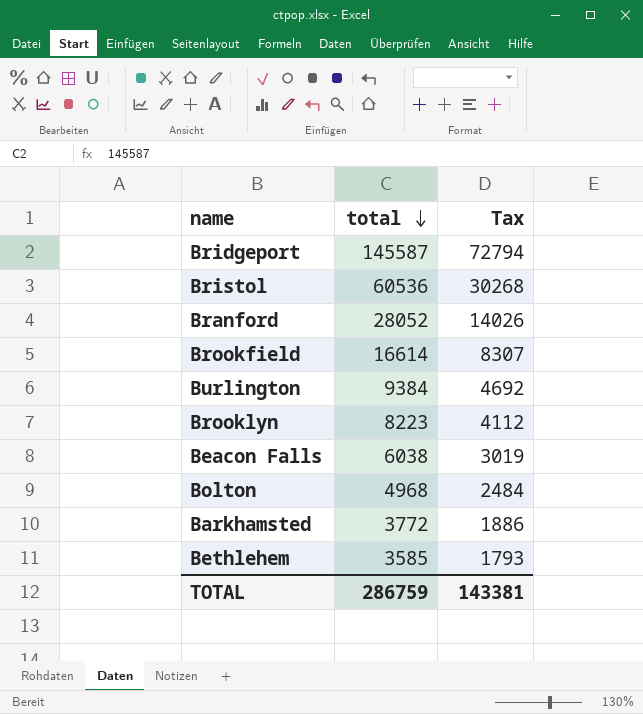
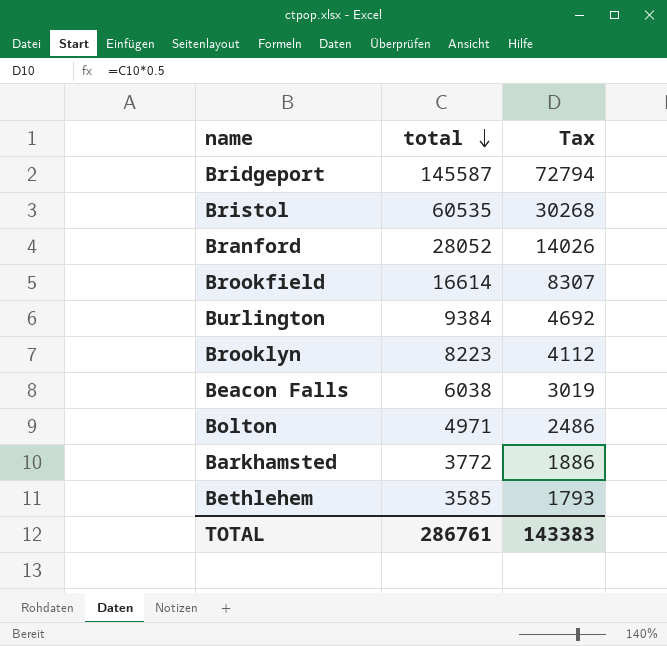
Bristol | total: 60536 -> 60535
Bolton | total: 4968 -> 4971
Bolton | Tax: 2484 -> 2486
TOTAL | total: 286759 -> 286761
TOTAL | Tax: 143381 -> 143383

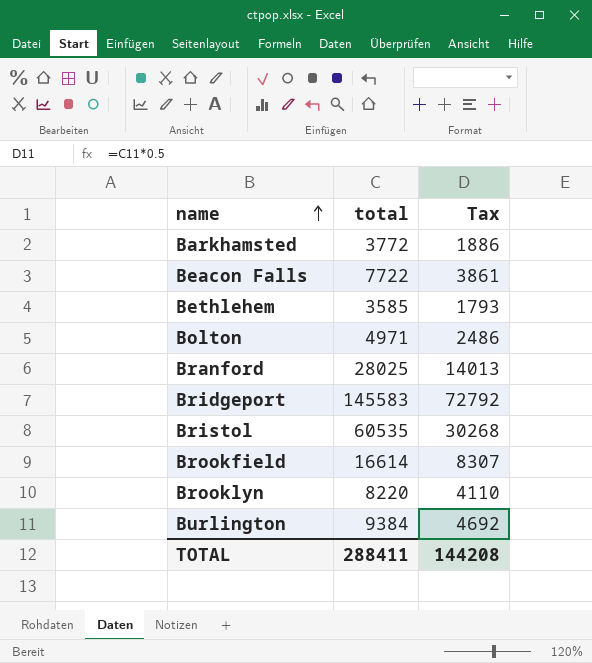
row order: total descending -> name ascending
Beacon Falls | total: 6038 -> 7722
Beacon Falls | Tax: 3019 -> 3861
Branford | total: 28052 -> 28025
Branford | Tax: 14026 -> 14013
Bridgeport | total: 145587 -> 145583
Bridgeport | Tax: 72794 -> 72792
Brooklyn | total: 8223 -> 8220
Brooklyn | Tax: 4112 -> 4110
TOTAL | total: 286761 -> 288411
TOTAL | Tax: 143383 -> 144208

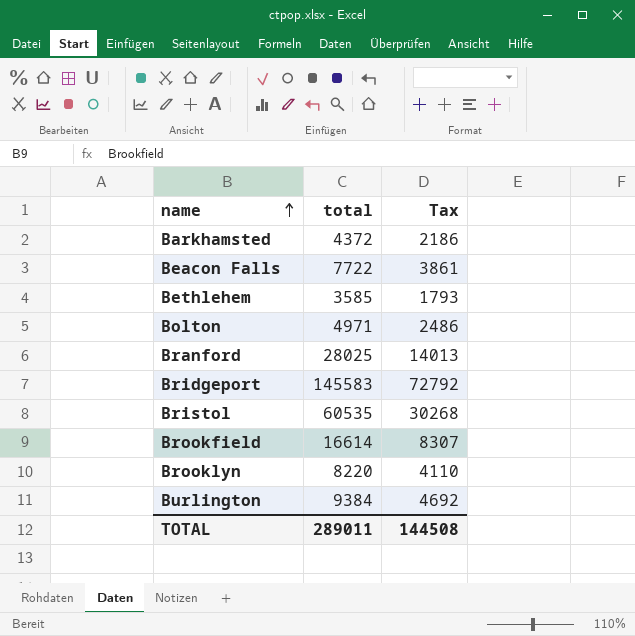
Barkhamsted | total: 3772 -> 4372
Barkhamsted | Tax: 1886 -> 2186
TOTAL | total: 288411 -> 289011
TOTAL | Tax: 144208 -> 144508

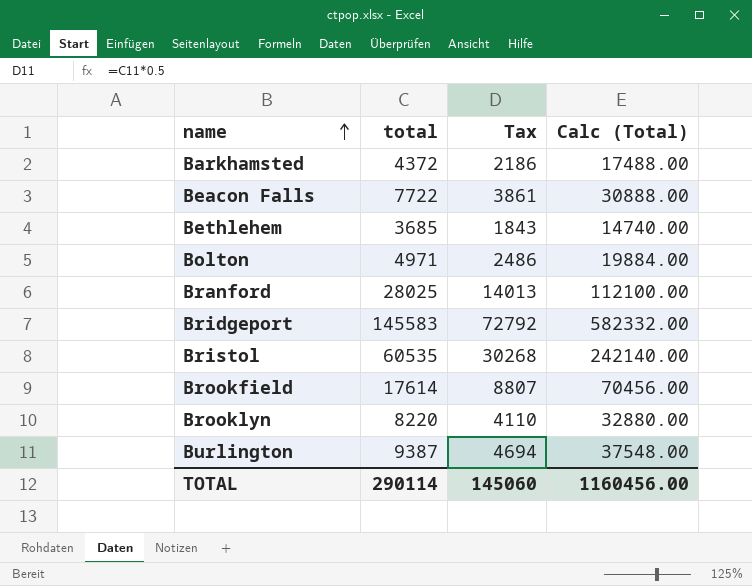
column Calc (Total) | formula: none -> [total] * 4
Bethlehem | total: 3585 -> 3685
Bethlehem | Tax: 1793 -> 1843
Brookfield | total: 16614 -> 17614
Brookfield | Tax: 8307 -> 8807
Burlington | total: 9384 -> 9387
Burlington | Tax: 4692 -> 4694
TOTAL | total: 289011 -> 290114
TOTAL | Tax: 144508 -> 145060

